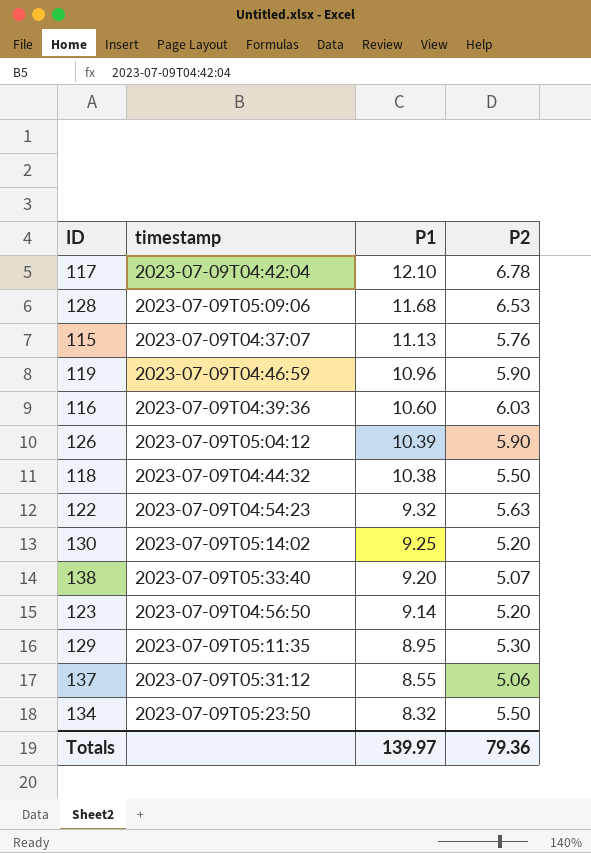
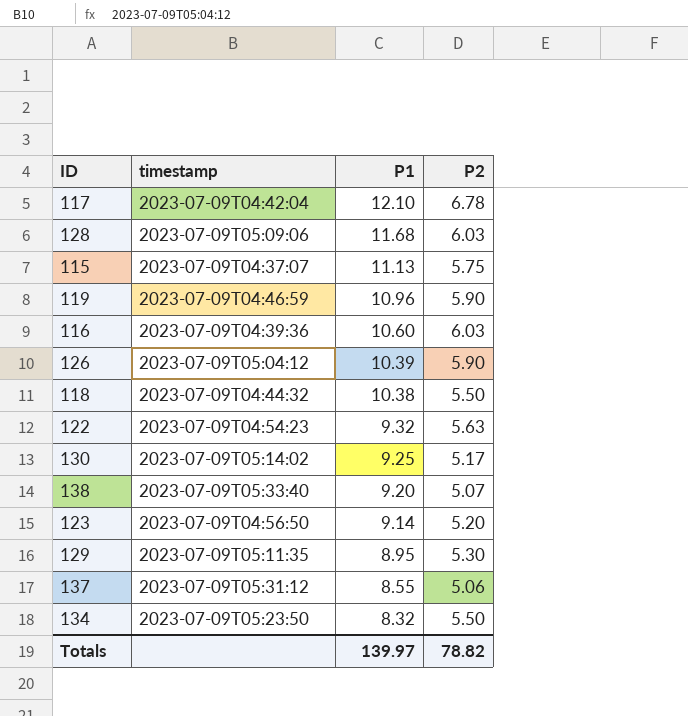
128 | P2: 6.53 -> 6.03
115 | P2: 5.76 -> 5.75
130 | P2: 5.20 -> 5.17
Totals | P2: 79.36 -> 78.82

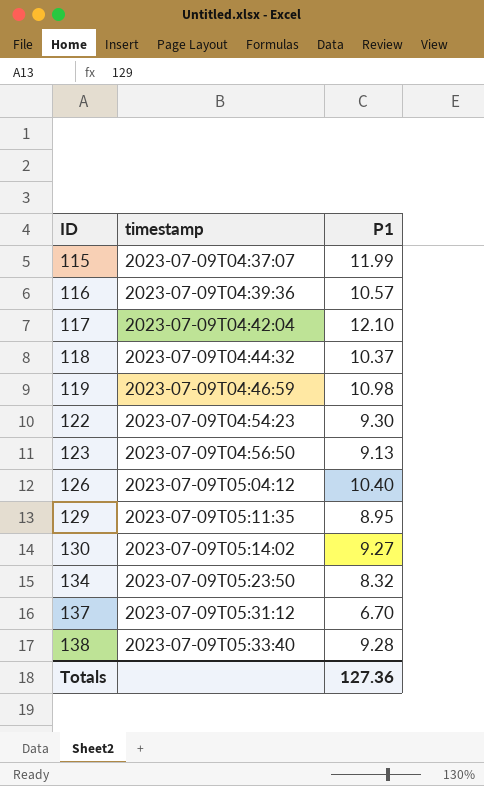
row order: P1 descending -> ID ascending
column P2 | position: 4 -> none
row 128: 2023-07-09T05:09:06 | 11.68 | 6.03 -> none
115 | P1: 11.13 -> 11.99
116 | P1: 10.60 -> 10.57
118 | P1: 10.38 -> 10.37
119 | P1: 10.96 -> 10.98
122 | P1: 9.32 -> 9.30
123 | P1: 9.14 -> 9.13
126 | P1: 10.39 -> 10.40
130 | P1: 9.25 -> 9.27
137 | P1: 8.55 -> 6.70
138 | P1: 9.20 -> 9.28
Totals | P1: 139.97 -> 127.36

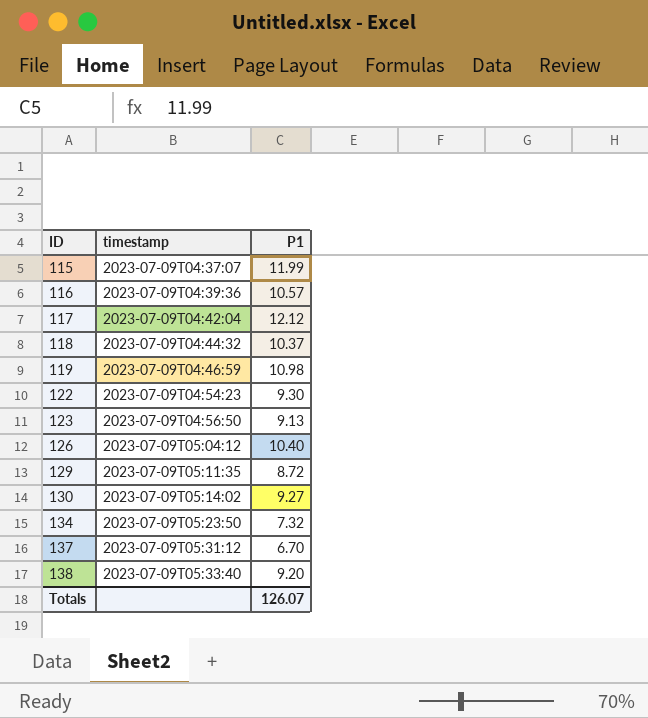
117 | P1: 12.10 -> 12.12
129 | P1: 8.95 -> 8.72
134 | P1: 8.32 -> 7.32
138 | P1: 9.28 -> 9.20
Totals | P1: 127.36 -> 126.07

